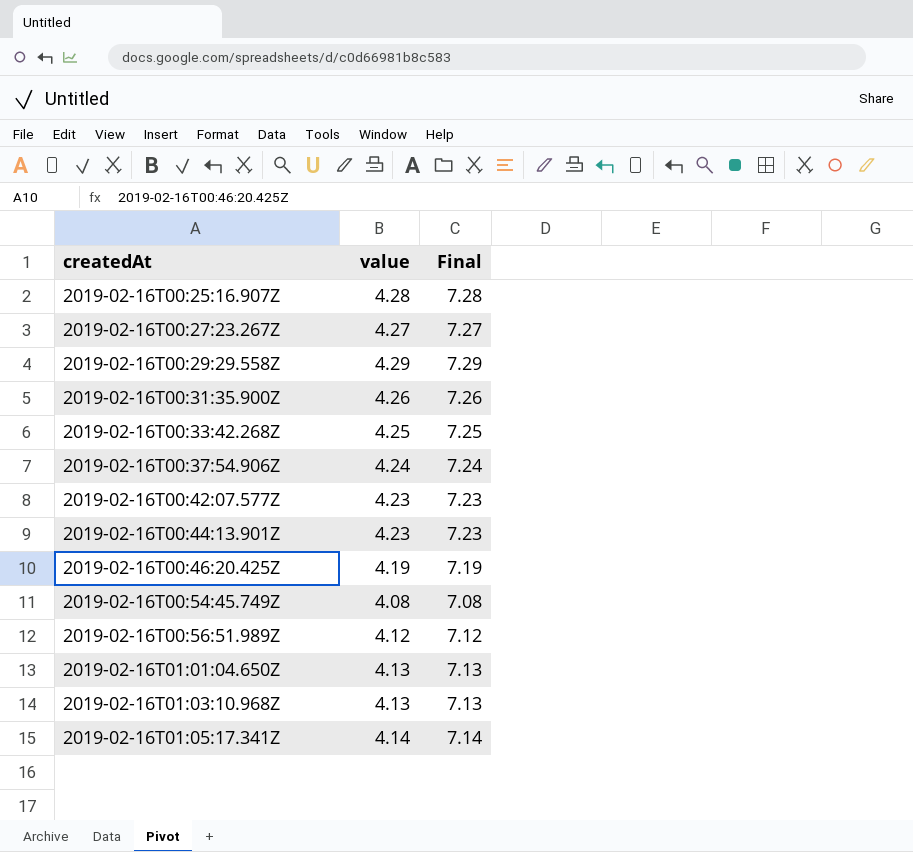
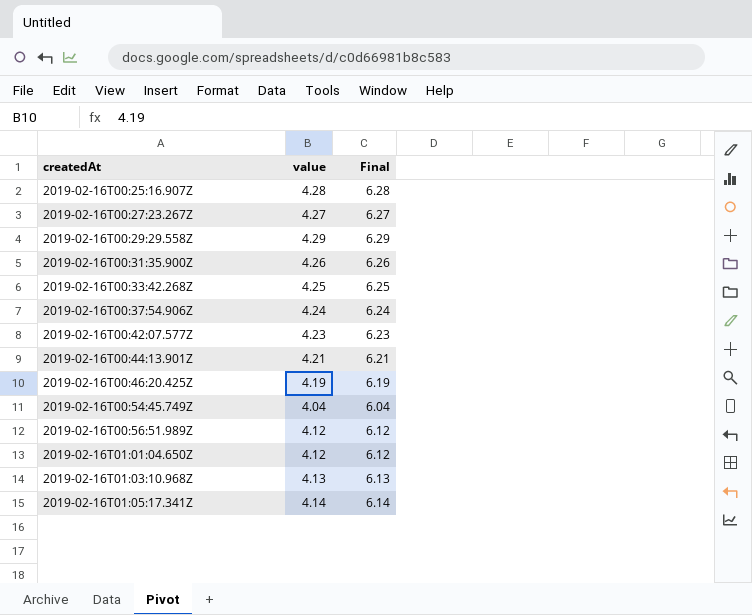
column Final | formula: [value] + 3 -> [value] + 2
2019-02-16T00:44:13.901Z | value: 4.23 -> 4.21
2019-02-16T00:54:45.749Z | value: 4.08 -> 4.04
2019-02-16T01:01:04.650Z | value: 4.13 -> 4.12

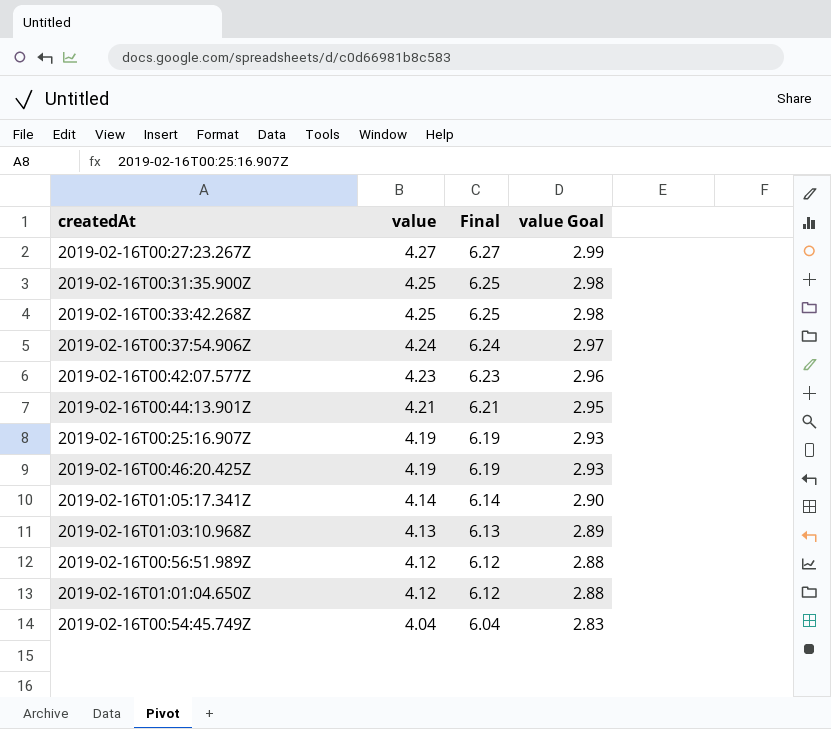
row order: createdAt ascending -> value descending
column value Goal | formula: none -> [value] * 0.7
row 2019-02-16T00:29:29.558Z: 4.29 | 6.29 -> none
2019-02-16T00:31:35.900Z | value: 4.26 -> 4.25
2019-02-16T00:31:35.900Z | Final: 6.26 -> 6.25
2019-02-16T00:25:16.907Z | value: 4.28 -> 4.19
2019-02-16T00:25:16.907Z | Final: 6.28 -> 6.19

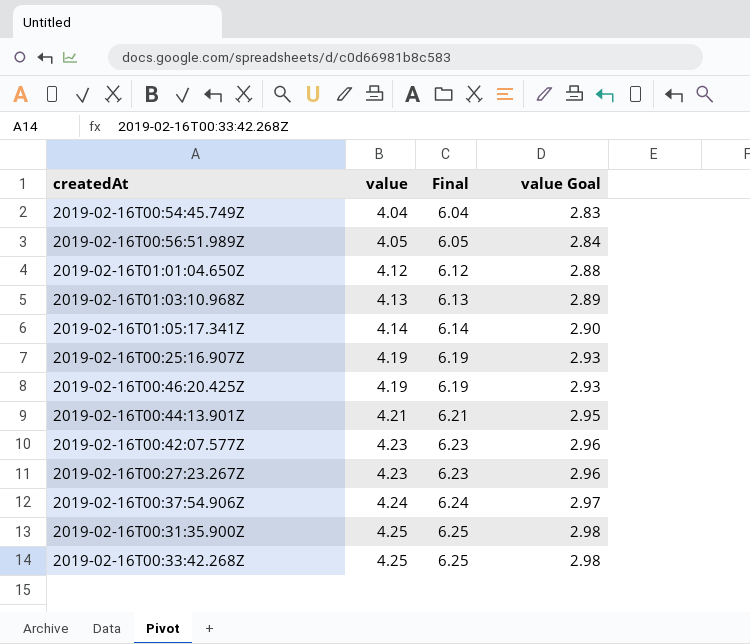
row order: value descending -> value ascending
2019-02-16T00:56:51.989Z | value: 4.12 -> 4.05
2019-02-16T00:56:51.989Z | Final: 6.12 -> 6.05
2019-02-16T00:56:51.989Z | value Goal: 2.88 -> 2.84
2019-02-16T00:27:23.267Z | value: 4.27 -> 4.23
2019-02-16T00:27:23.267Z | Final: 6.27 -> 6.23
2019-02-16T00:27:23.267Z | value Goal: 2.99 -> 2.96

